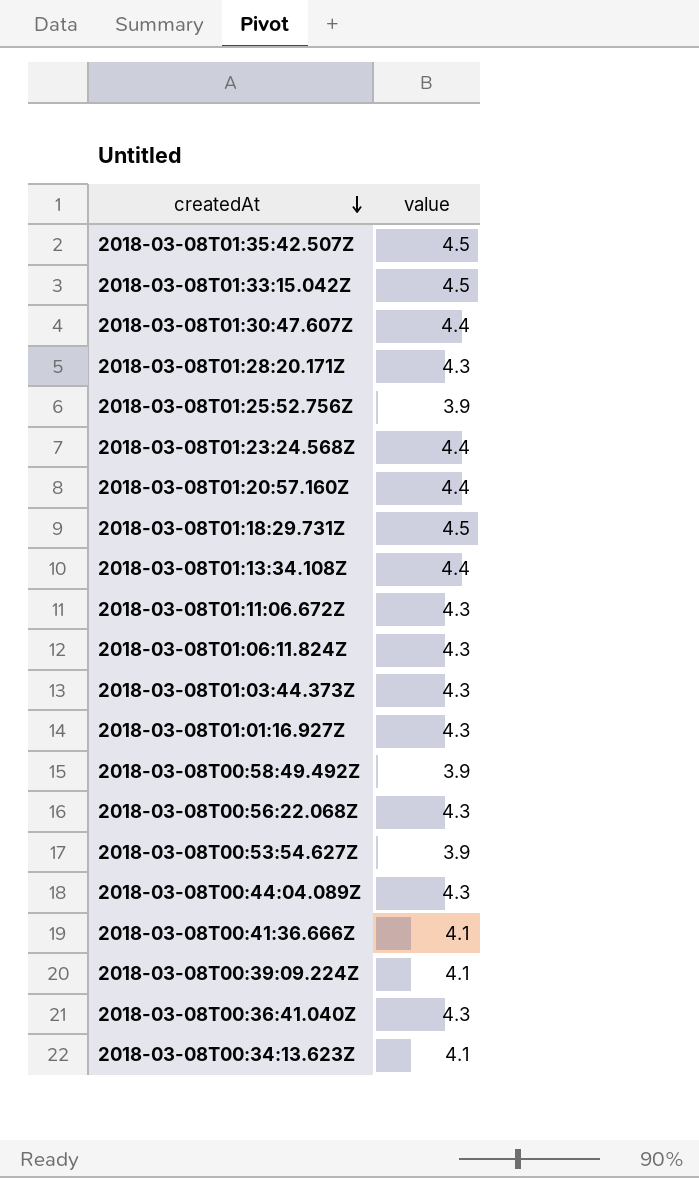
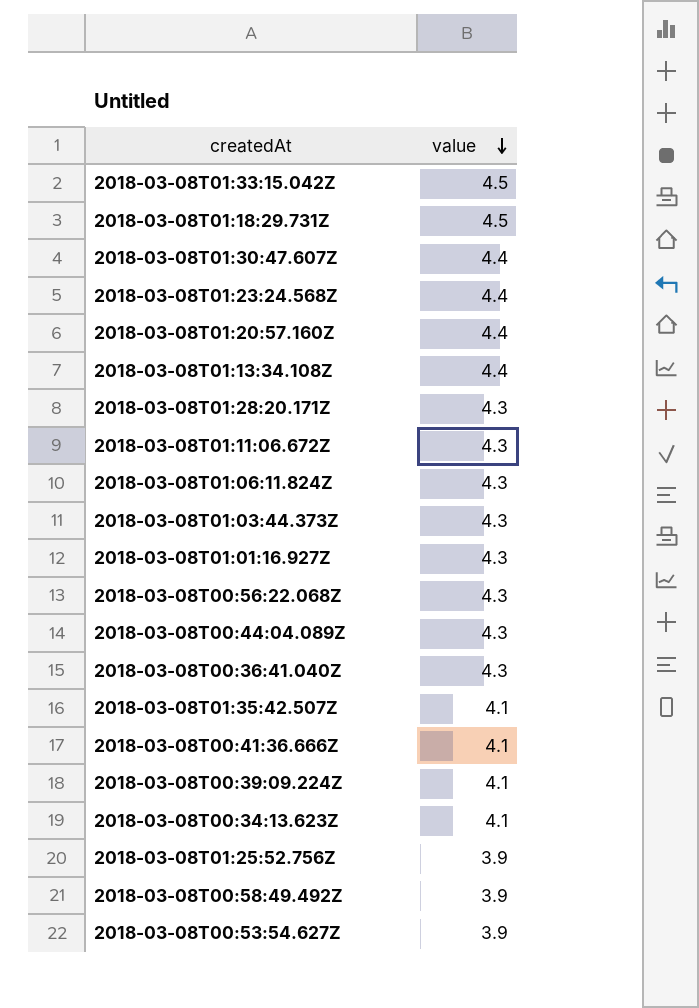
row order: createdAt descending -> value descending
2018-03-08T01:35:42.507Z | value: 4.5 -> 4.1

